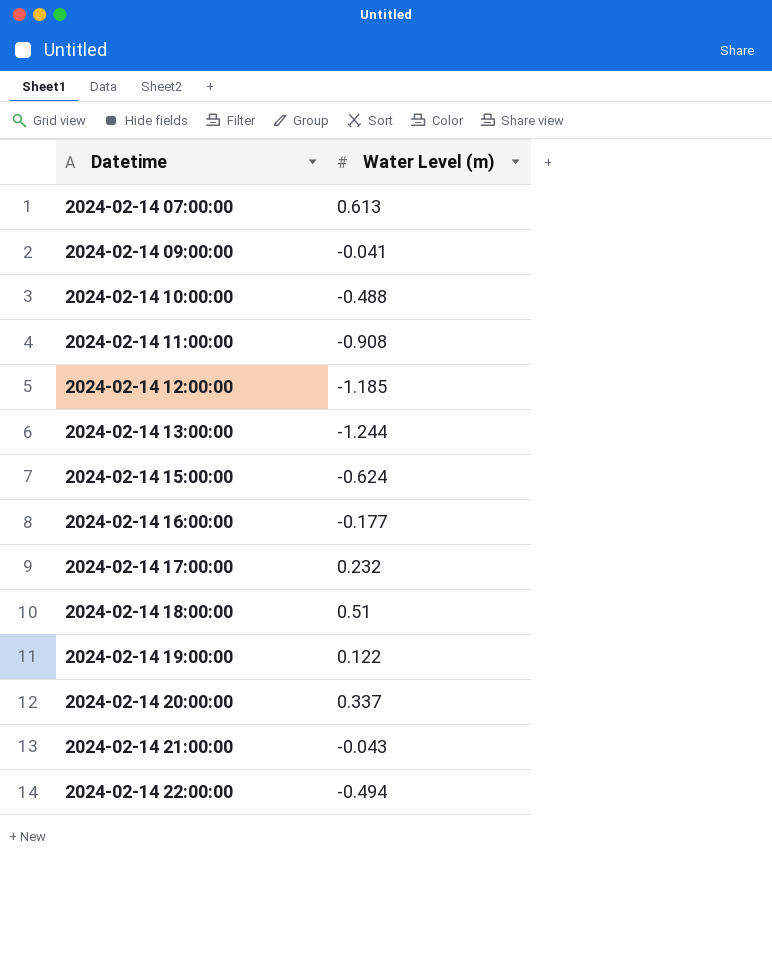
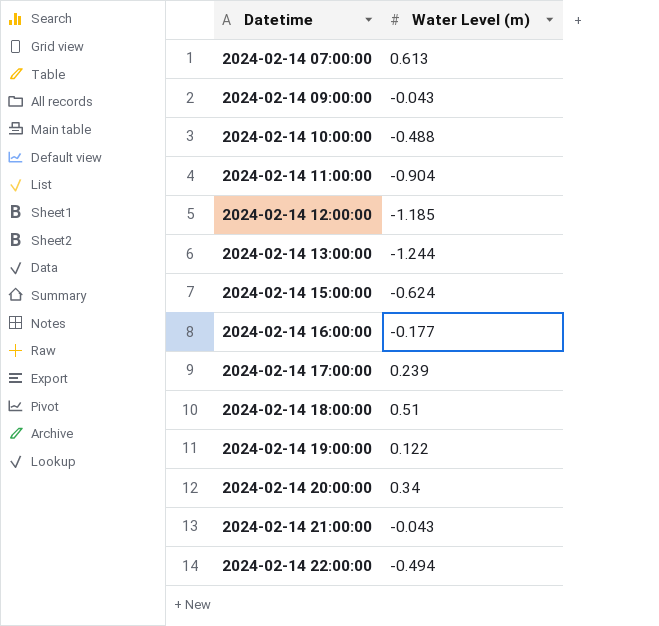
2024-02-14 09:00:00 | Water Level (m): -0.041 -> -0.043
2024-02-14 11:00:00 | Water Level (m): -0.908 -> -0.904
2024-02-14 17:00:00 | Water Level (m): 0.232 -> 0.239
2024-02-14 20:00:00 | Water Level (m): 0.337 -> 0.34

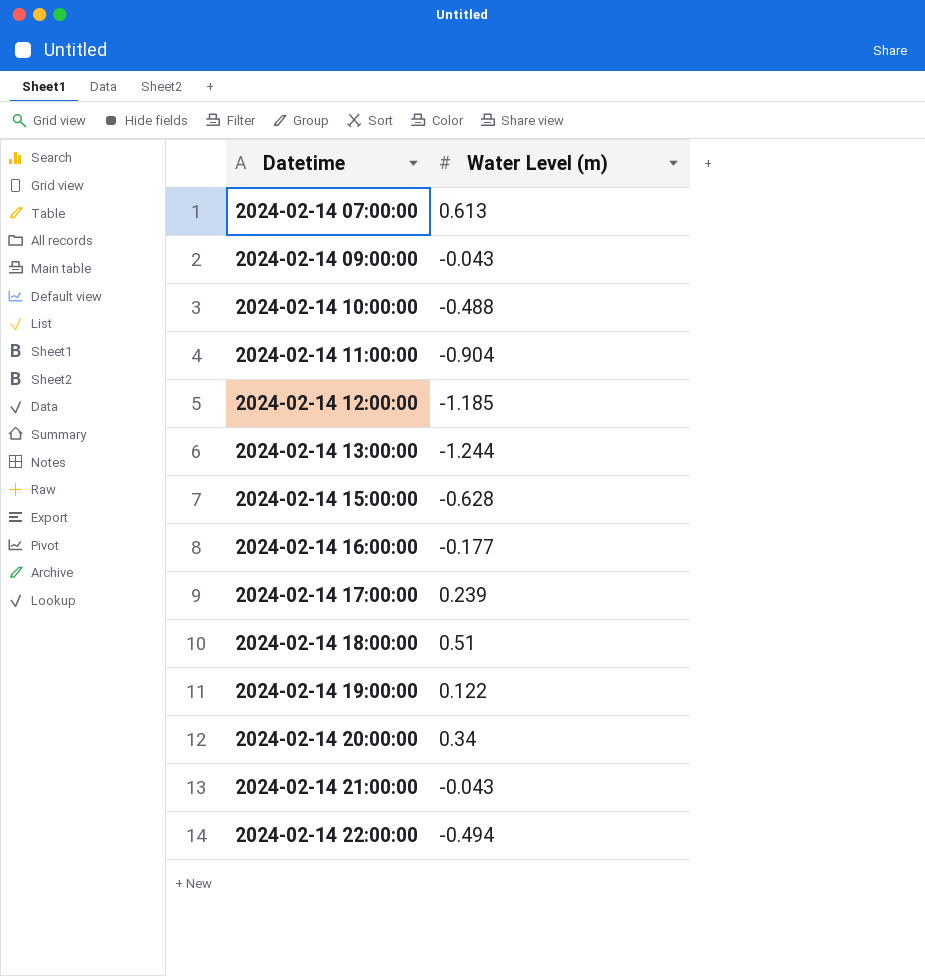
2024-02-14 15:00:00 | Water Level (m): -0.624 -> -0.628

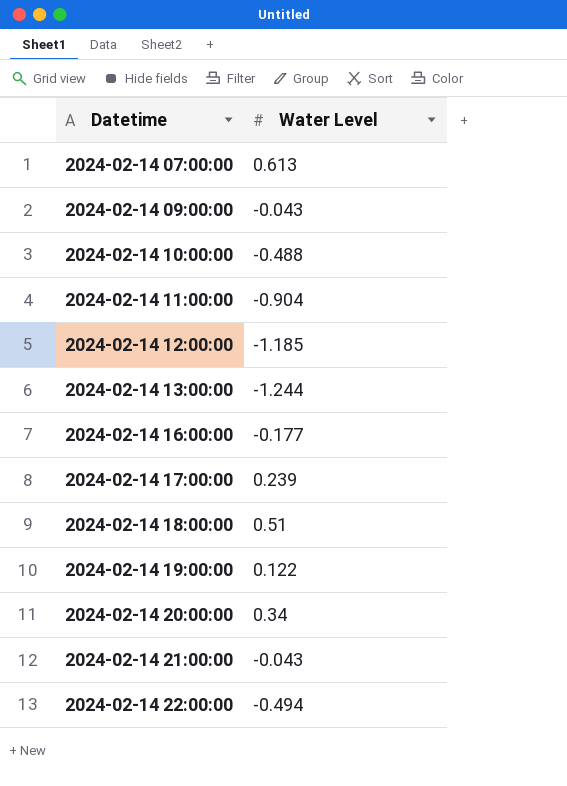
column name: Water Level (m) -> Water Level
row 2024-02-14 15:00:00: -0.628 -> none

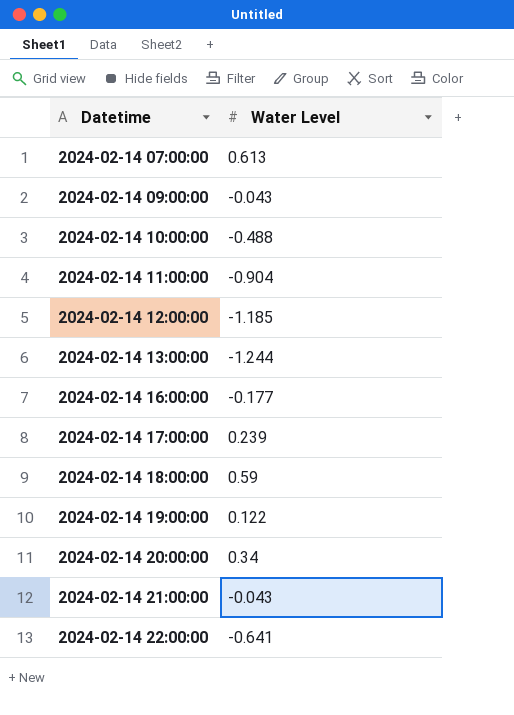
2024-02-14 18:00:00 | Water Level: 0.51 -> 0.59
2024-02-14 22:00:00 | Water Level: -0.494 -> -0.641

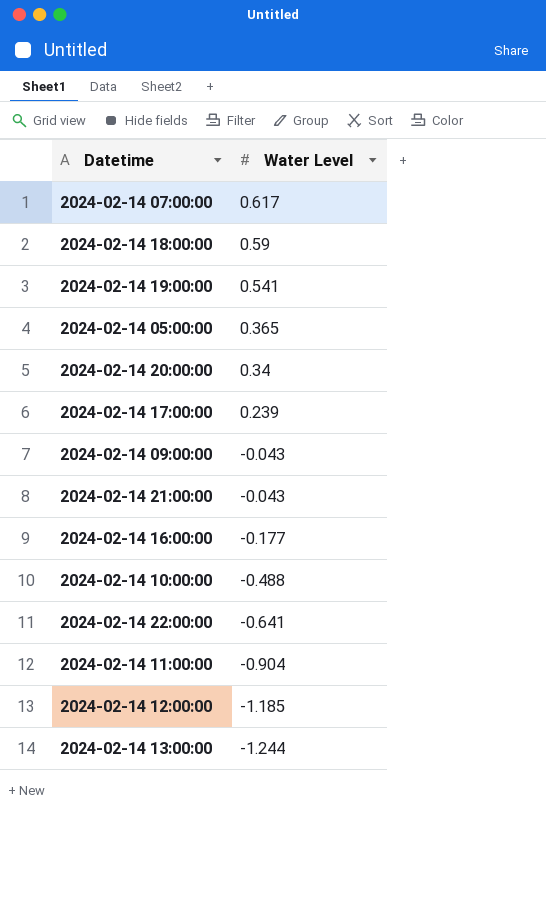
row order: Datetime ascending -> Water Level descending
2024-02-14 07:00:00 | Water Level: 0.613 -> 0.617
2024-02-14 19:00:00 | Water Level: 0.122 -> 0.541
row 2024-02-14 05:00:00: none -> 0.365

